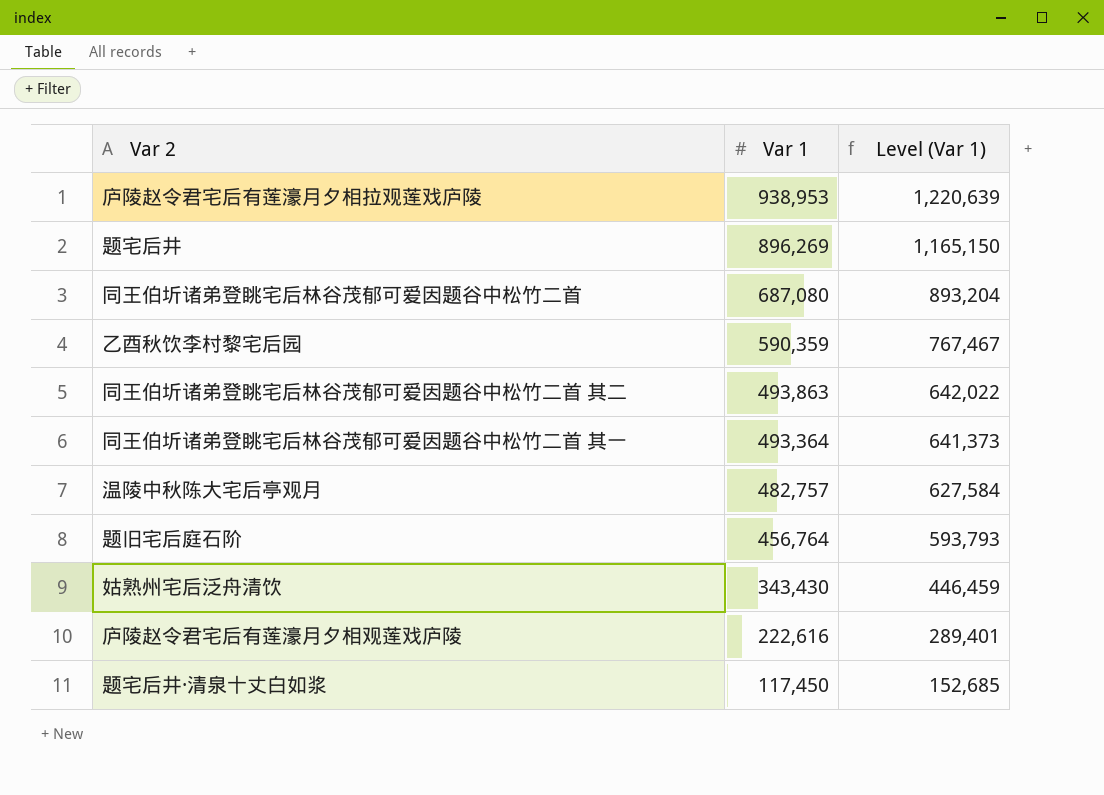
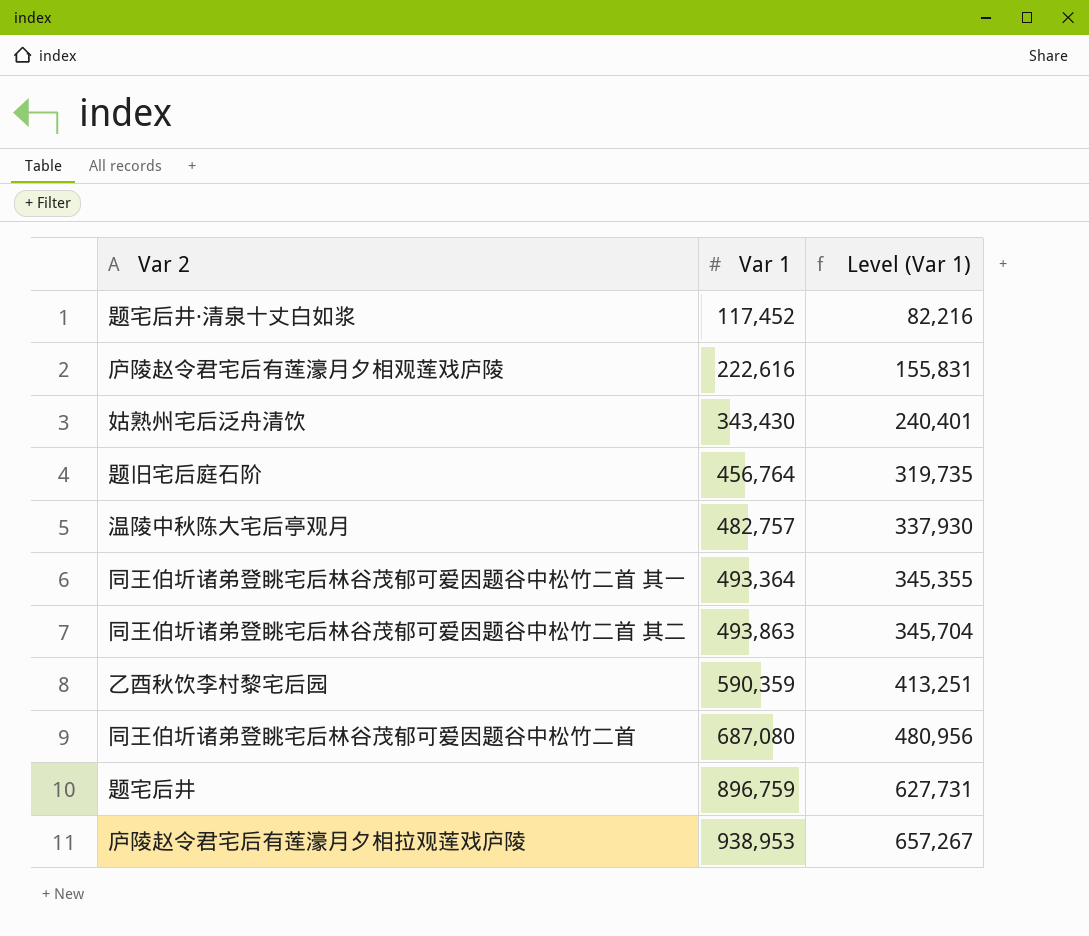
row order: Var 1 descending -> Var 1 ascending
column Level (Var 1) | formula: [Var 1] * 1.3 -> [Var 1] * 0.7
题宅后井·清泉十丈白如浆 | Var 1: 117,450 -> 117,452
题宅后井 | Var 1: 896,269 -> 896,759

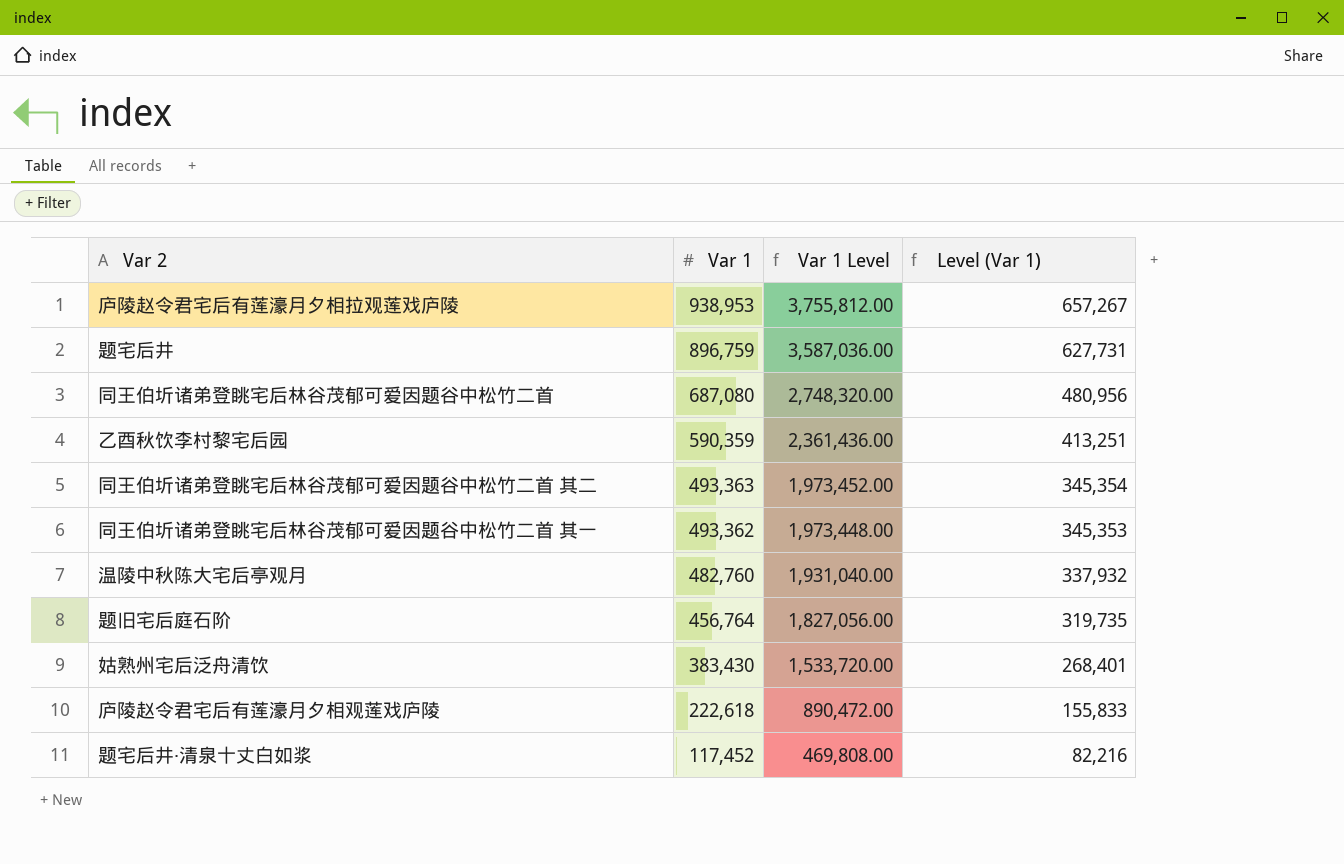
row order: Var 1 ascending -> Var 1 descending
column Var 1 Level | formula: none -> [Var 1] * 4
同王伯圻诸弟登眺宅后林谷茂郁可爱因题谷中松竹二首 其二 | Var 1: 493,863 -> 493,363
同王伯圻诸弟登眺宅后林谷茂郁可爱因题谷中松竹二首 其二 | Level (Var 1): 345,704 -> 345,354
同王伯圻诸弟登眺宅后林谷茂郁可爱因题谷中松竹二首 其一 | Var 1: 493,364 -> 493,362
同王伯圻诸弟登眺宅后林谷茂郁可爱因题谷中松竹二首 其一 | Level (Var 1): 345,355 -> 345,353
温陵中秋陈大宅后亭观月 | Var 1: 482,757 -> 482,760
温陵中秋陈大宅后亭观月 | Level (Var 1): 337,930 -> 337,932
姑熟州宅后泛舟清饮 | Var 1: 343,430 -> 383,430
姑熟州宅后泛舟清饮 | Level (Var 1): 240,401 -> 268,401
庐陵赵令君宅后有莲濠月夕相观莲戏庐陵 | Var 1: 222,616 -> 222,618
庐陵赵令君宅后有莲濠月夕相观莲戏庐陵 | Level (Var 1): 155,831 -> 155,833

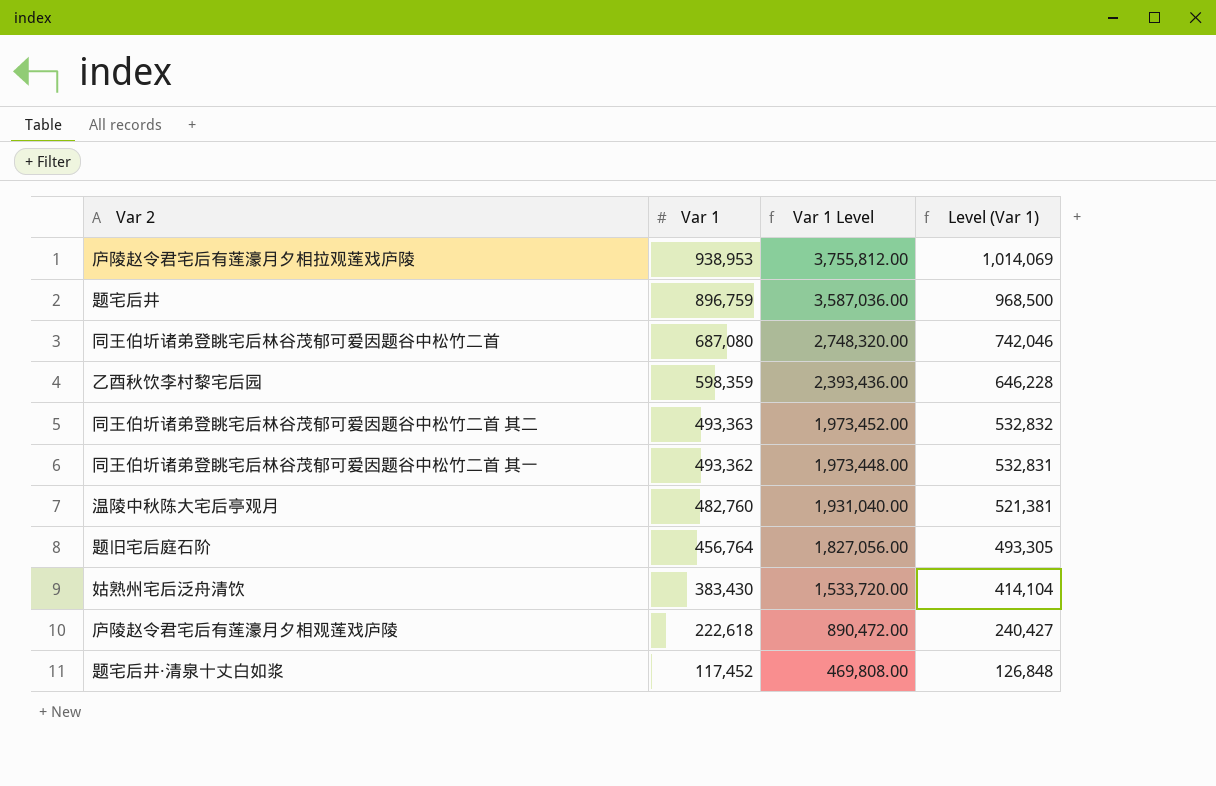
column Level (Var 1) | formula: [Var 1] * 0.7 -> [Var 1] * 1.08
乙酉秋饮李村黎宅后园 | Var 1: 590,359 -> 598,359
乙酉秋饮李村黎宅后园 | Var 1 Level: 2,361,436.00 -> 2,393,436.00

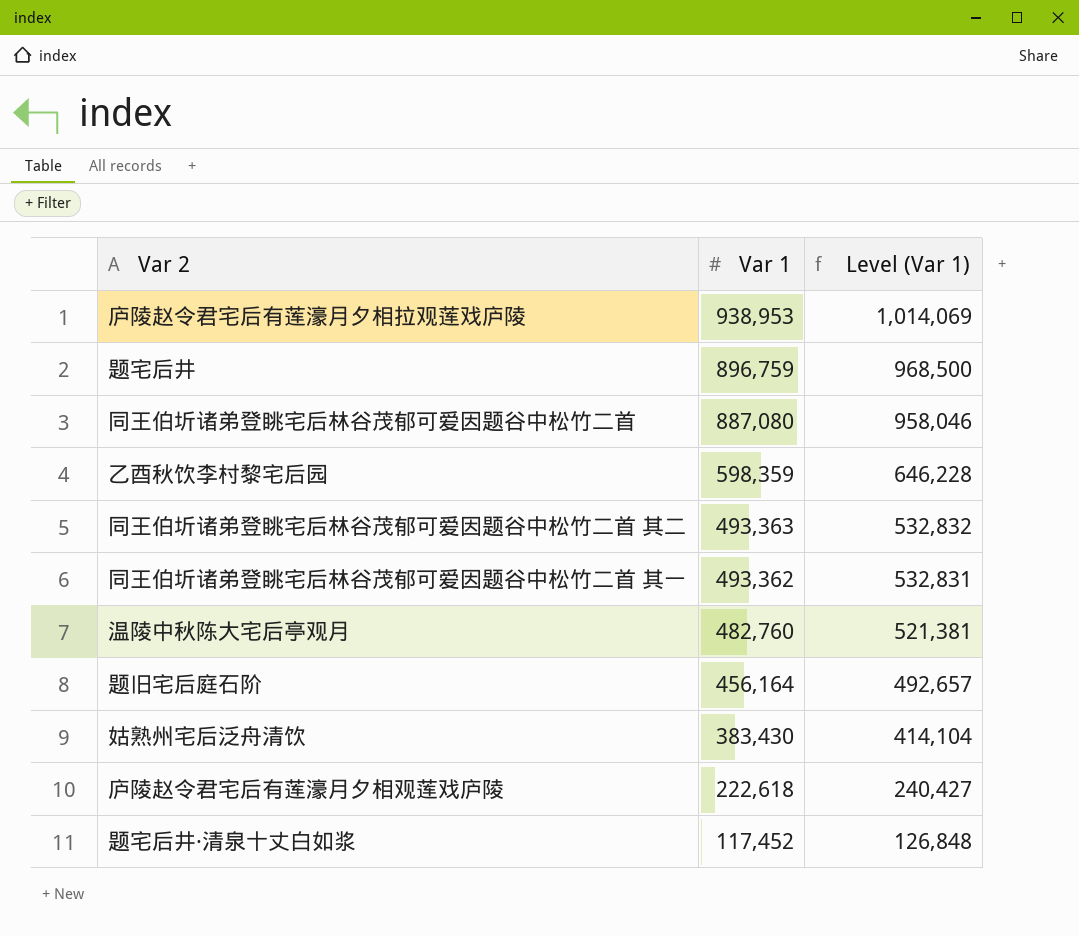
column Var 1 Level | formula: [Var 1] * 4 -> none
同王伯圻诸弟登眺宅后林谷茂郁可爱因题谷中松竹二首 | Var 1: 687,080 -> 887,080
同王伯圻诸弟登眺宅后林谷茂郁可爱因题谷中松竹二首 | Level (Var 1): 742,046 -> 958,046
题旧宅后庭石阶 | Var 1: 456,764 -> 456,164
题旧宅后庭石阶 | Level (Var 1): 493,305 -> 492,657

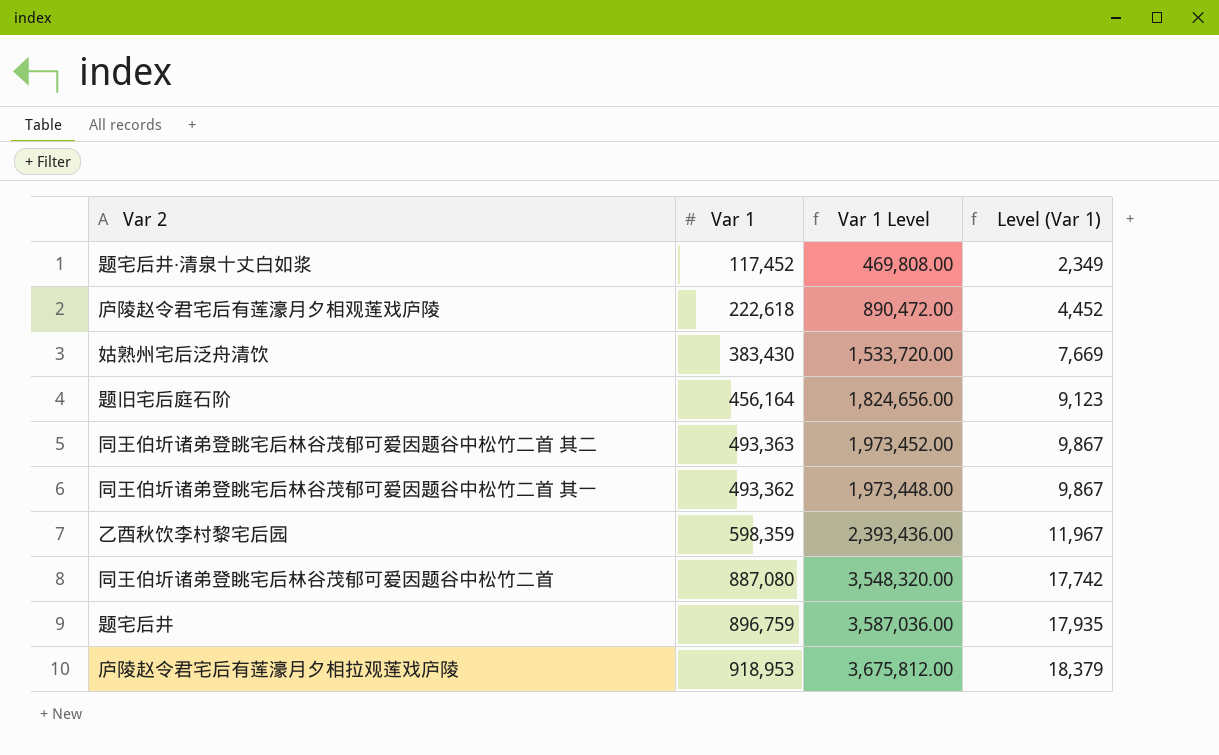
row order: Var 1 descending -> Level (Var 1) ascending
column Var 1 Level | formula: none -> [Var 1] * 4
column Level (Var 1) | formula: [Var 1] * 1.08 -> [Var 1] * 0.02
row 温陵中秋陈大宅后亭观月: 482,760 | 521,381 -> none
庐陵赵令君宅后有莲濠月夕相拉观莲戏庐陵 | Var 1: 938,953 -> 918,953

